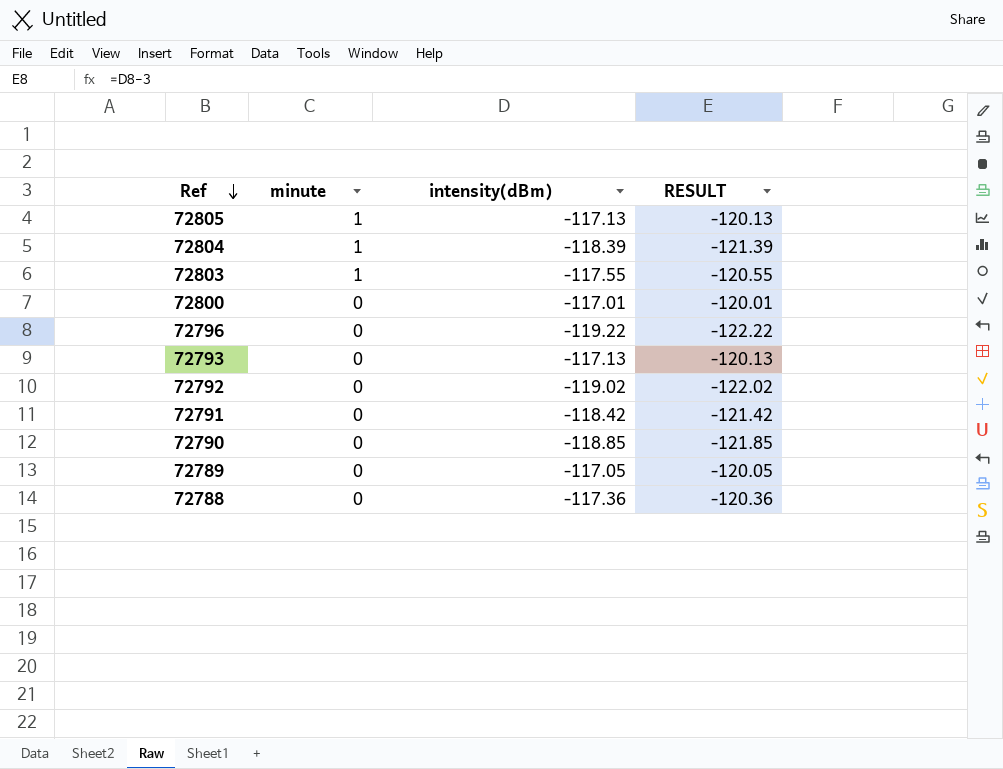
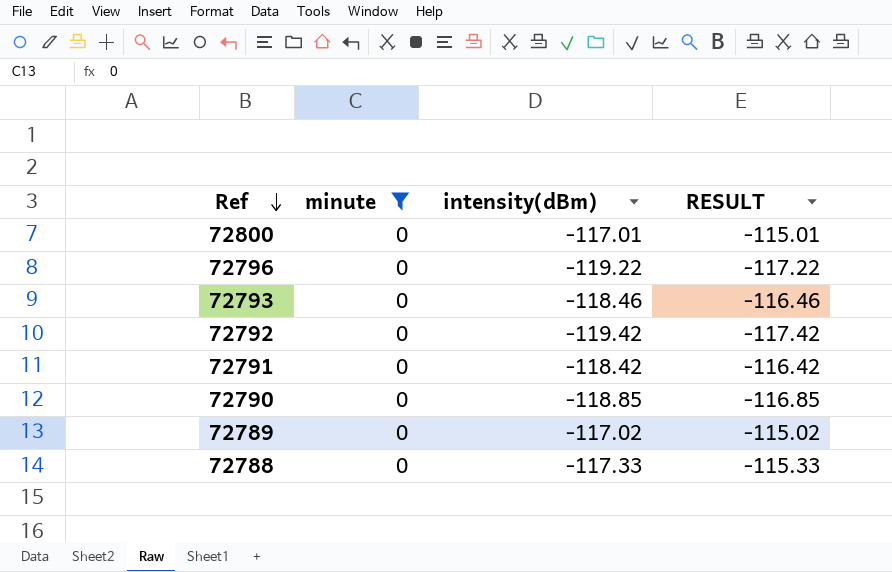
filter: none -> minute = 0
column RESULT | formula: [intensity(dBm)] - 3 -> [intensity(dBm)] + 2
72793 | intensity(dBm): -117.13 -> -118.46
72792 | intensity(dBm): -119.02 -> -119.42
72789 | intensity(dBm): -117.05 -> -117.02
72788 | intensity(dBm): -117.36 -> -117.33

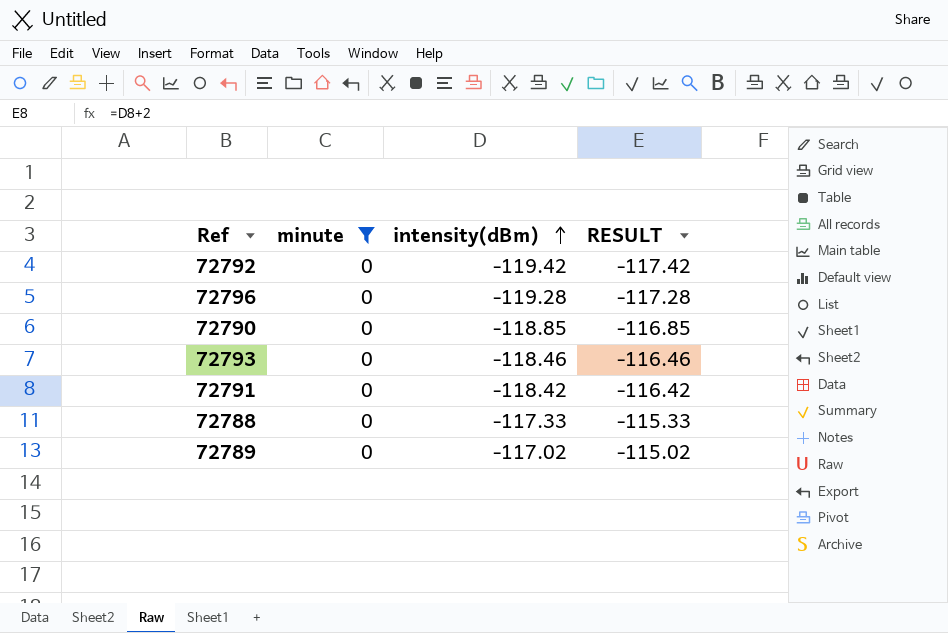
row order: Ref descending -> intensity(dBm) ascending
row 72800: 0 | -117.01 | -115.01 -> none
72796 | intensity(dBm): -119.22 -> -119.28
72796 | RESULT: -117.22 -> -117.28

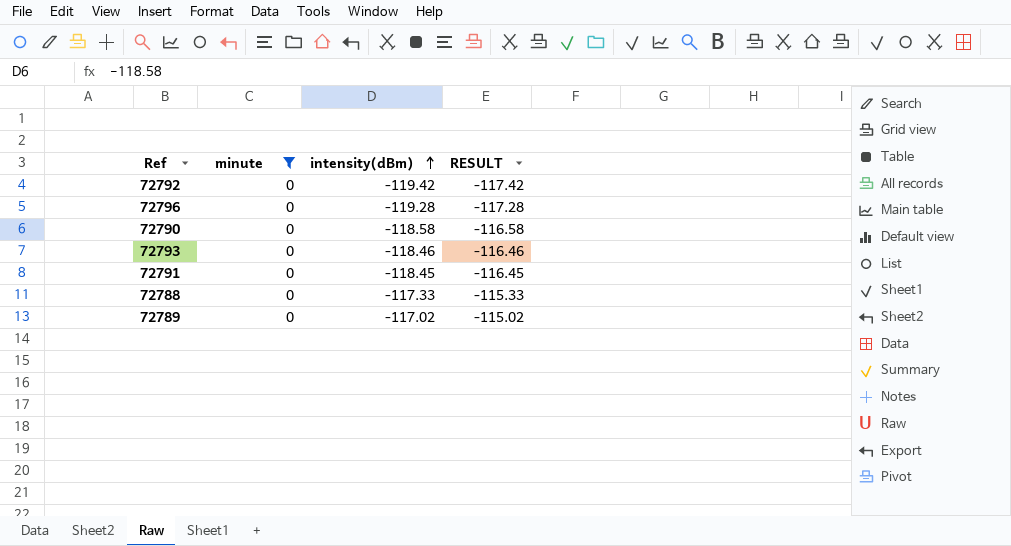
72790 | intensity(dBm): -118.85 -> -118.58
72790 | RESULT: -116.85 -> -116.58
72791 | intensity(dBm): -118.42 -> -118.45
72791 | RESULT: -116.42 -> -116.45

